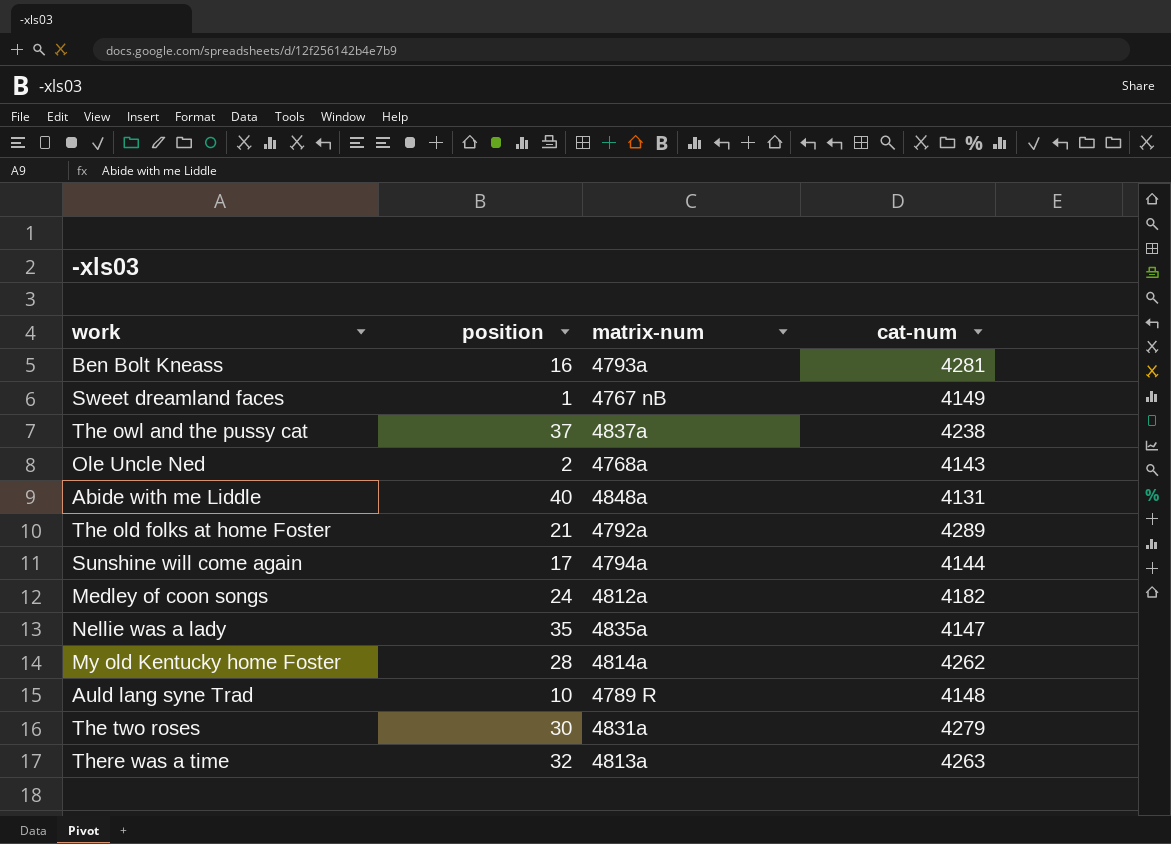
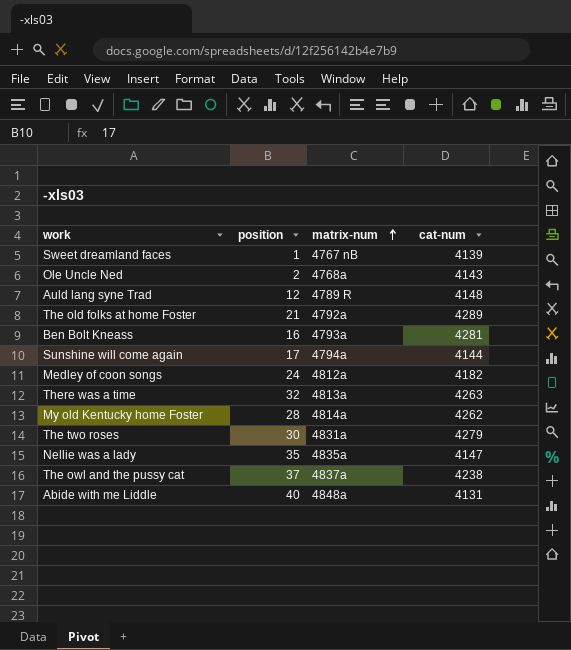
row order: none -> matrix-num ascending
Sweet dreamland faces | cat-num: 4149 -> 4139
Auld lang syne Trad | position: 10 -> 12

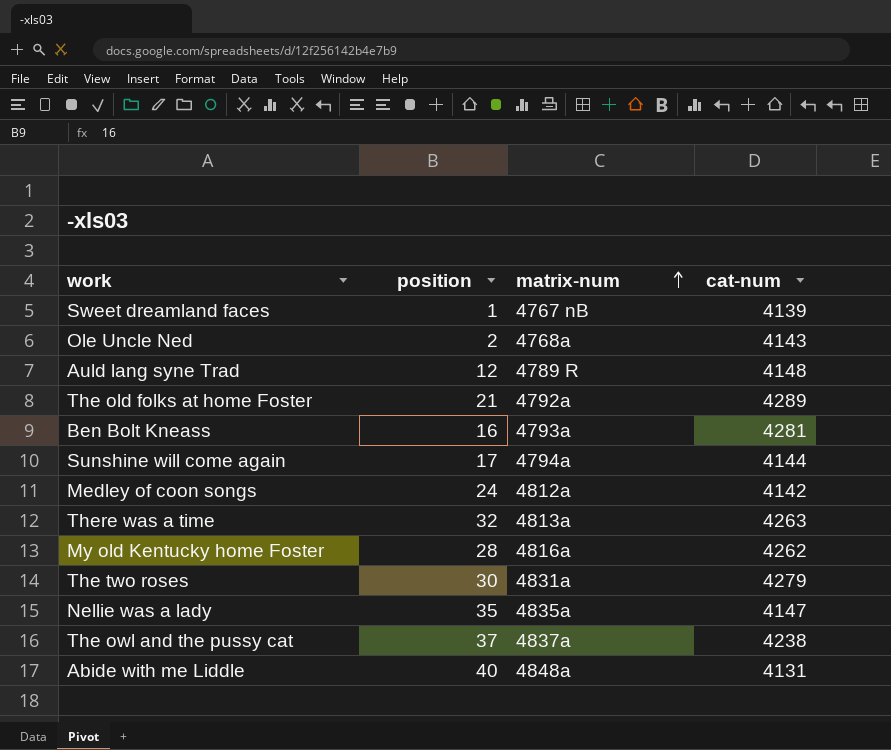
Medley of coon songs | cat-num: 4182 -> 4142
My old Kentucky home Foster | matrix-num: 4814a -> 4816a

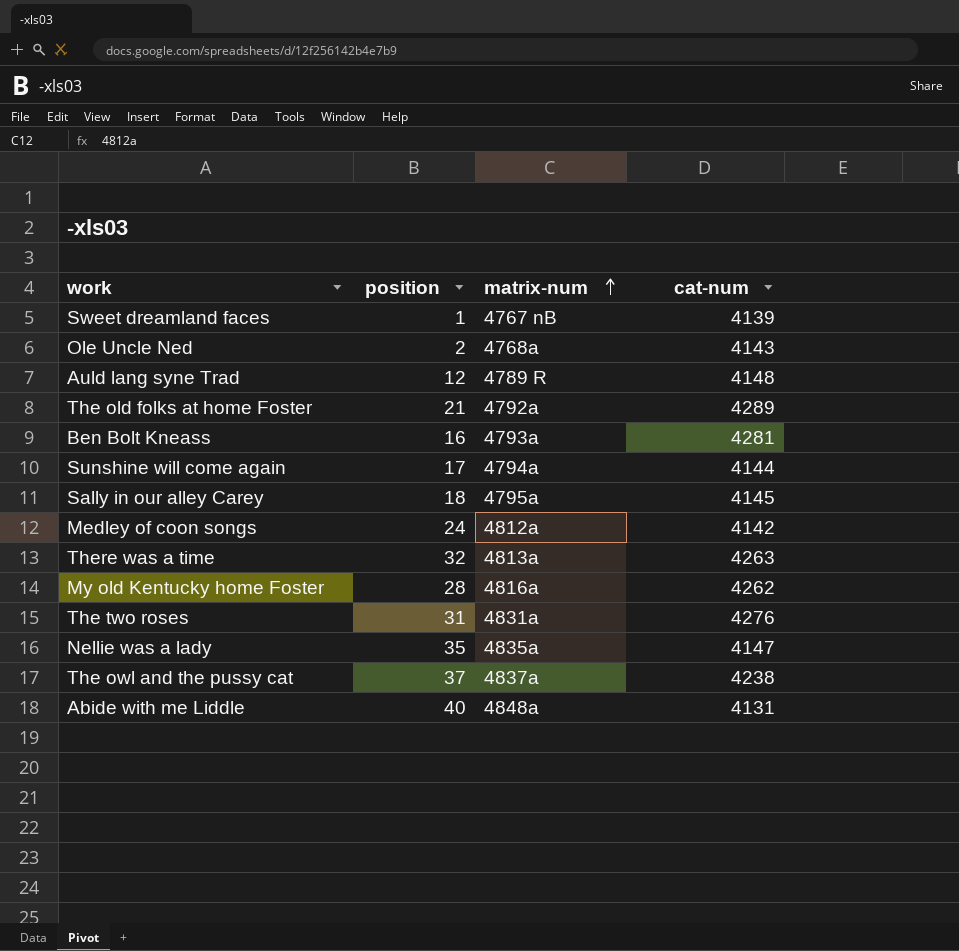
row Sally in our alley Carey: none -> 18 | 4795a | 4145
The two roses | position: 30 -> 31
The two roses | cat-num: 4279 -> 4276

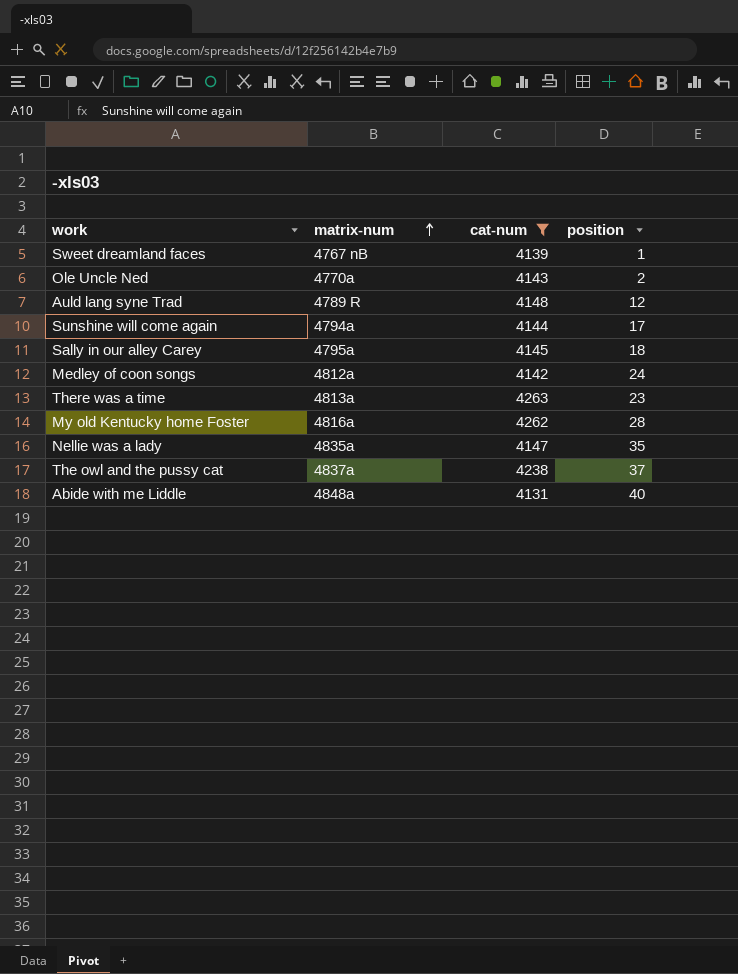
filter: none -> cat-num <= 4263
column position | position: 2 -> 4
Ole Uncle Ned | matrix-num: 4768a -> 4770a
There was a time | position: 32 -> 23

